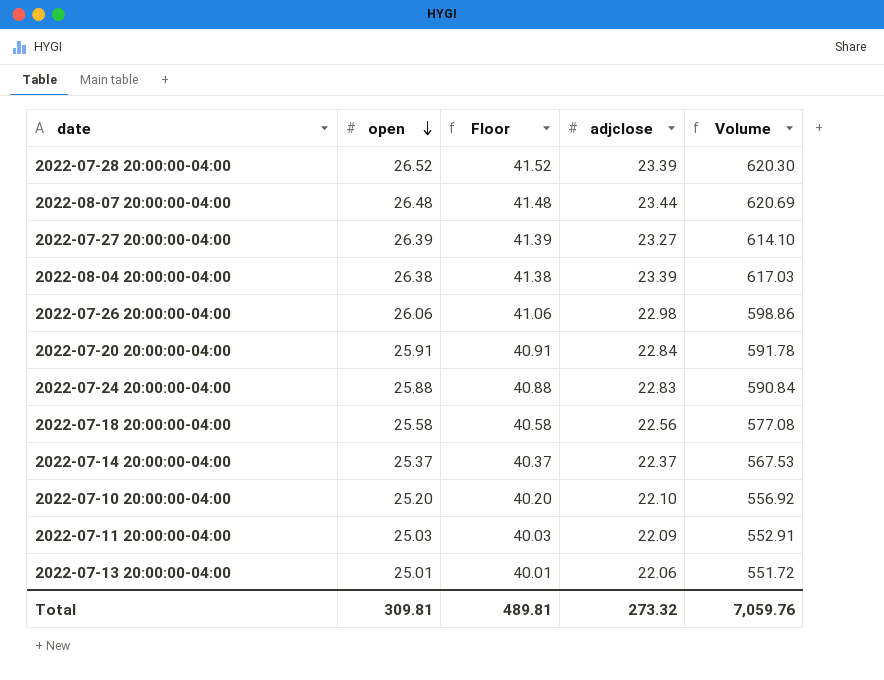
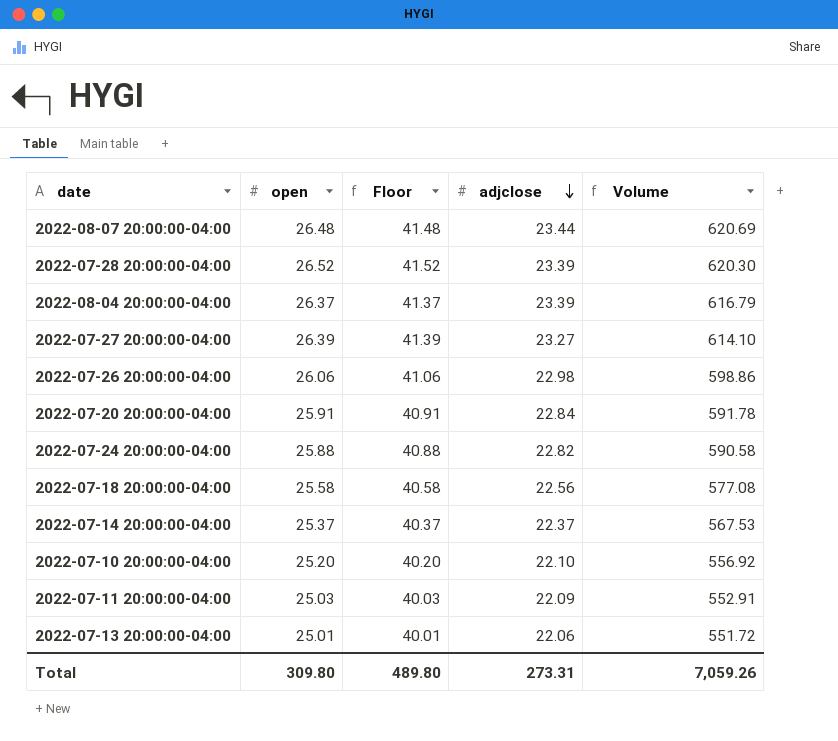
row order: open descending -> adjclose descending
2022-08-04 20:00:00-04:00 | open: 26.38 -> 26.37
2022-08-04 20:00:00-04:00 | Floor: 41.38 -> 41.37
2022-08-04 20:00:00-04:00 | Volume: 617.03 -> 616.79
2022-07-24 20:00:00-04:00 | adjclose: 22.83 -> 22.82
2022-07-24 20:00:00-04:00 | Volume: 590.84 -> 590.58
Total | open: 309.81 -> 309.80
Total | Floor: 489.81 -> 489.80
Total | adjclose: 273.32 -> 273.31
Total | Volume: 7,059.76 -> 7,059.26

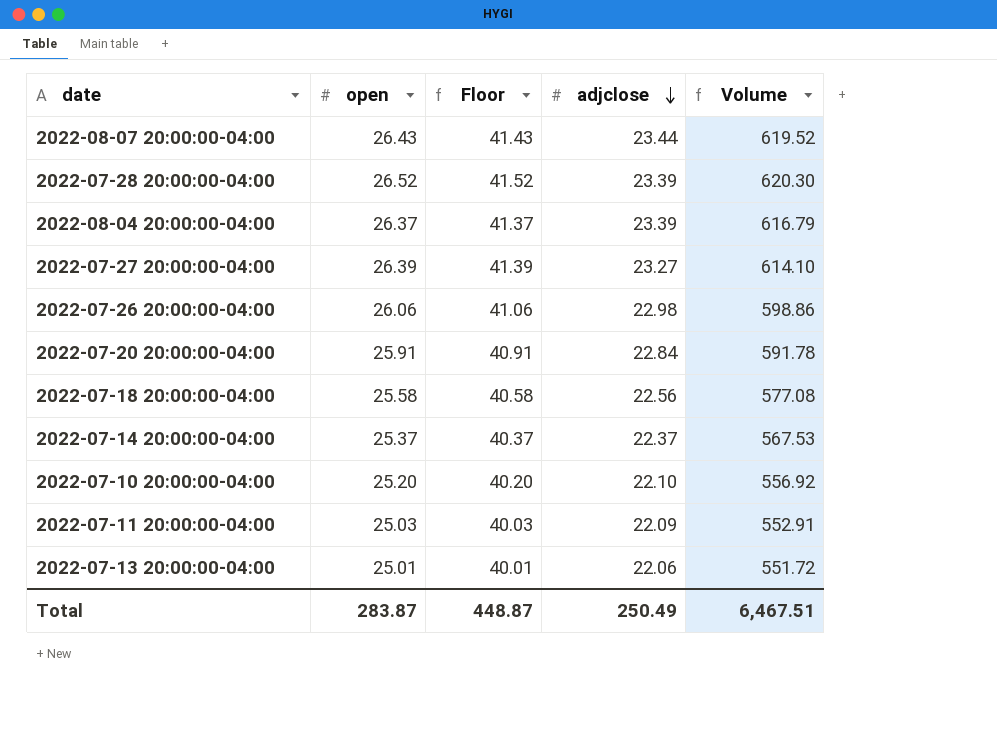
row 2022-07-24 20:00:00-04:00: 25.88 | 40.88 | 22.82 | 590.58 -> none
2022-08-07 20:00:00-04:00 | open: 26.48 -> 26.43
2022-08-07 20:00:00-04:00 | Floor: 41.48 -> 41.43
2022-08-07 20:00:00-04:00 | Volume: 620.69 -> 619.52
Total | open: 309.80 -> 283.87
Total | Floor: 489.80 -> 448.87
Total | adjclose: 273.31 -> 250.49
Total | Volume: 7,059.26 -> 6,467.51

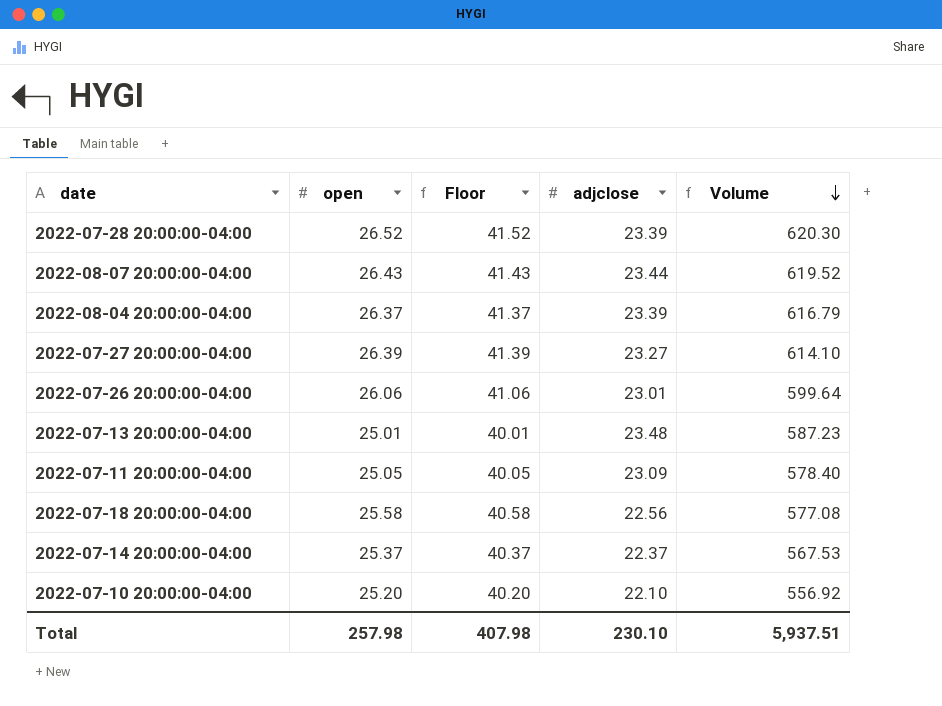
row order: adjclose descending -> Volume descending
row 2022-07-20 20:00:00-04:00: 25.91 | 40.91 | 22.84 | 591.78 -> none
2022-07-26 20:00:00-04:00 | adjclose: 22.98 -> 23.01
2022-07-26 20:00:00-04:00 | Volume: 598.86 -> 599.64
2022-07-13 20:00:00-04:00 | adjclose: 22.06 -> 23.48
2022-07-13 20:00:00-04:00 | Volume: 551.72 -> 587.23
2022-07-11 20:00:00-04:00 | open: 25.03 -> 25.05
2022-07-11 20:00:00-04:00 | Floor: 40.03 -> 40.05
2022-07-11 20:00:00-04:00 | adjclose: 22.09 -> 23.09
2022-07-11 20:00:00-04:00 | Volume: 552.91 -> 578.40
Total | open: 283.87 -> 257.98
Total | Floor: 448.87 -> 407.98
Total | adjclose: 250.49 -> 230.10
Total | Volume: 6,467.51 -> 5,937.51

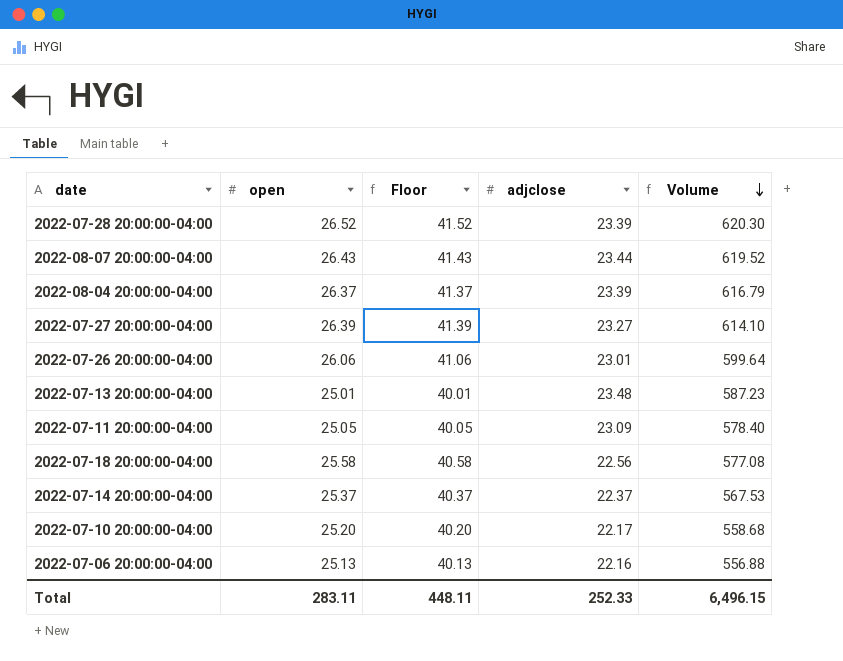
2022-07-10 20:00:00-04:00 | adjclose: 22.10 -> 22.17
2022-07-10 20:00:00-04:00 | Volume: 556.92 -> 558.68
row 2022-07-06 20:00:00-04:00: none -> 25.13 | 40.13 | 22.16 | 556.88
Total | open: 257.98 -> 283.11
Total | Floor: 407.98 -> 448.11
Total | adjclose: 230.10 -> 252.33
Total | Volume: 5,937.51 -> 6,496.15

